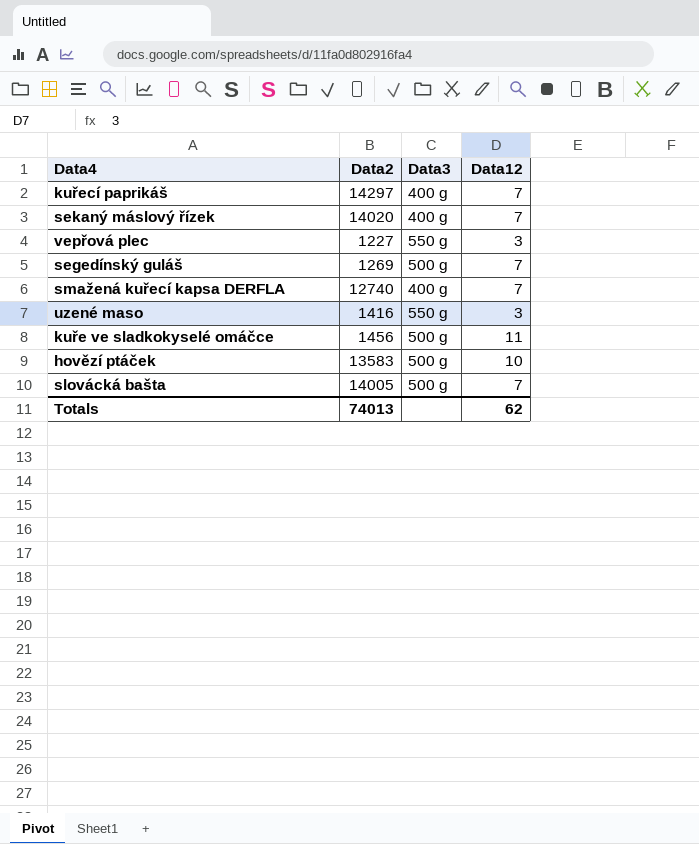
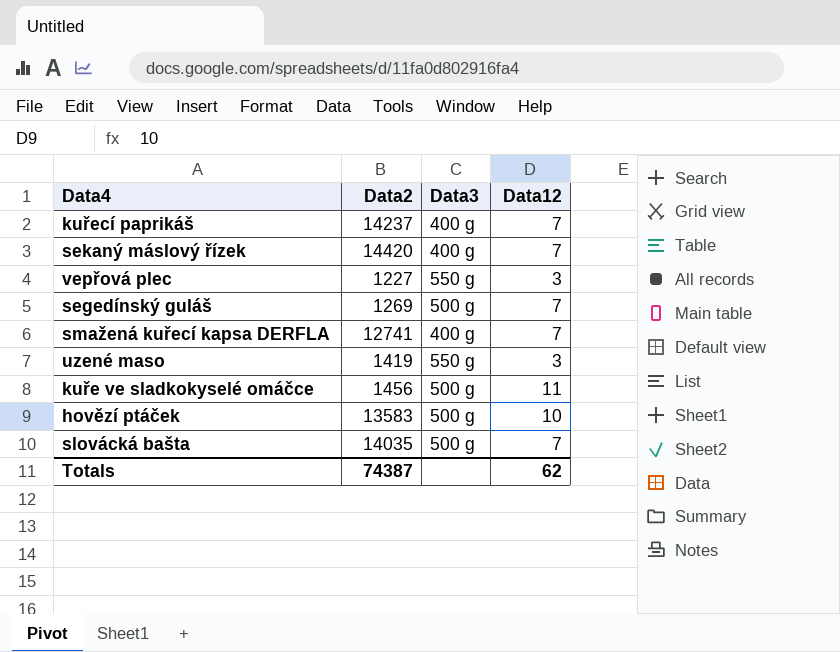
kuřecí paprikáš | Data2: 14297 -> 14237
sekaný máslový řízek | Data2: 14020 -> 14420
smažená kuřecí kapsa DERFLA | Data2: 12740 -> 12741
uzené maso | Data2: 1416 -> 1419
slovácká bašta | Data2: 14005 -> 14035
Totals | Data2: 74013 -> 74387

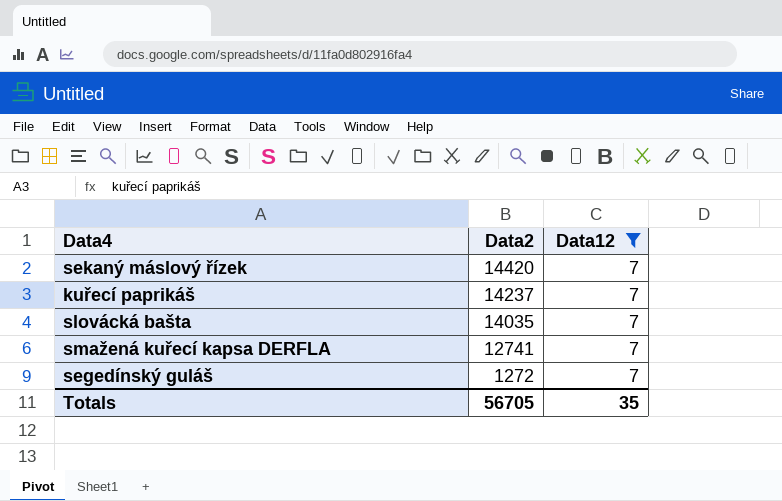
filter: none -> Data12 = 7
row order: none -> Data2 descending
column Data3 | position: 3 -> none
segedínský guláš | Data2: 1269 -> 1272
Totals | Data2: 74387 -> 56705
Totals | Data12: 62 -> 35

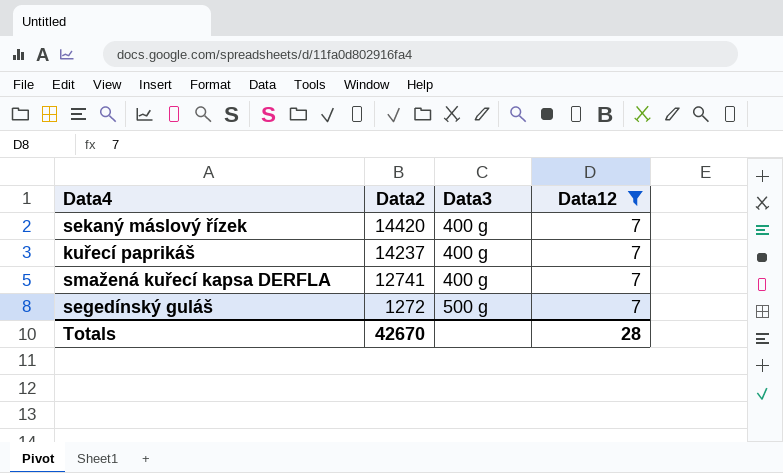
column Data3 | position: none -> 3
row slovácká bašta: 14035 | 7 -> none
Totals | Data2: 56705 -> 42670
Totals | Data12: 35 -> 28

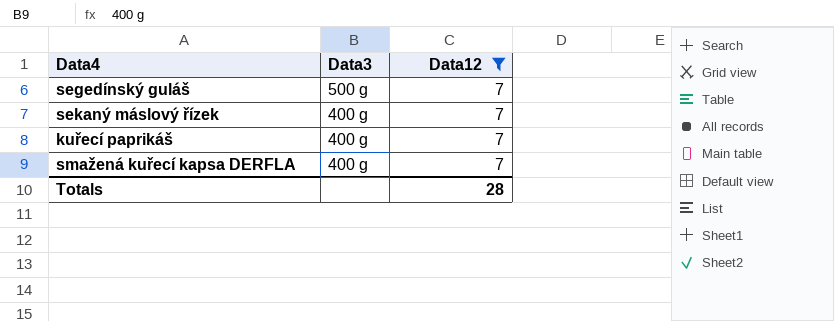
row order: Data2 descending -> Data3 descending
column Data2 | position: 2 -> none

